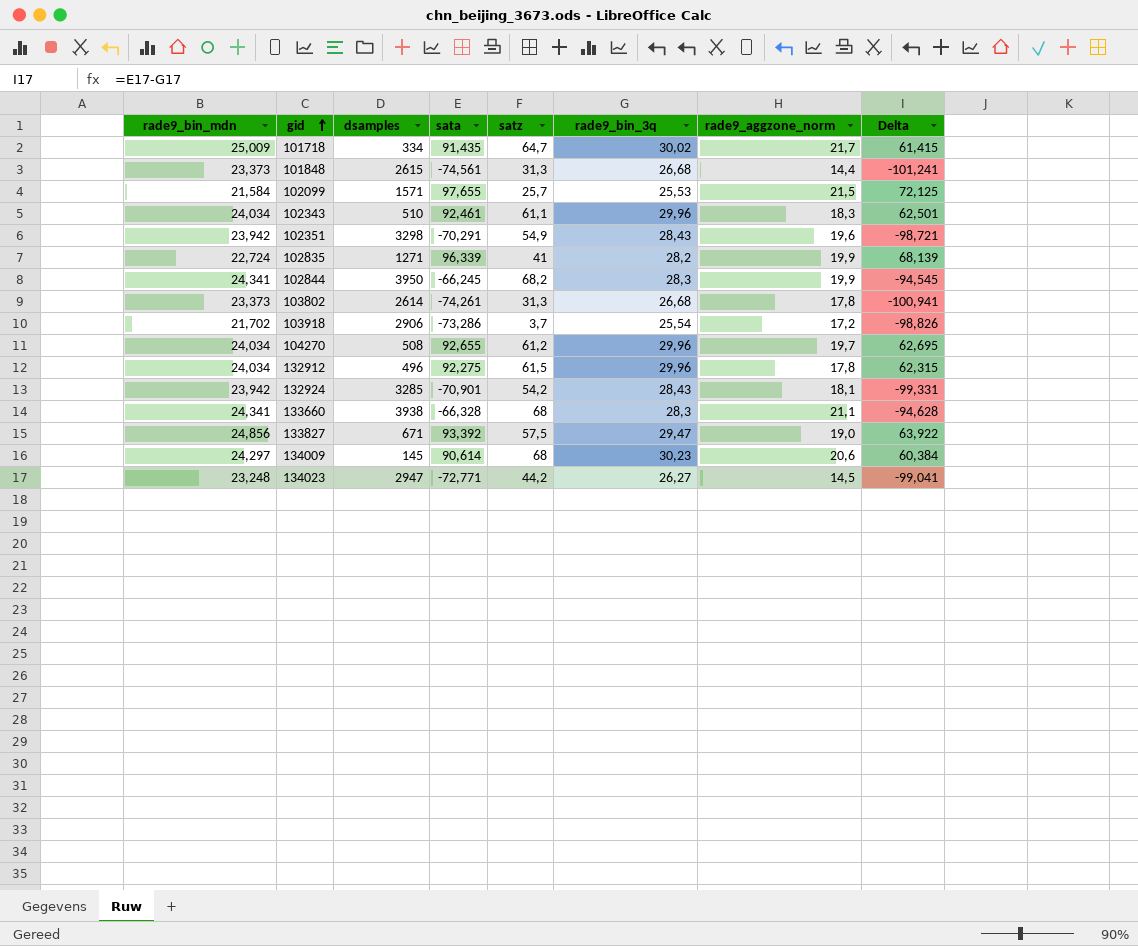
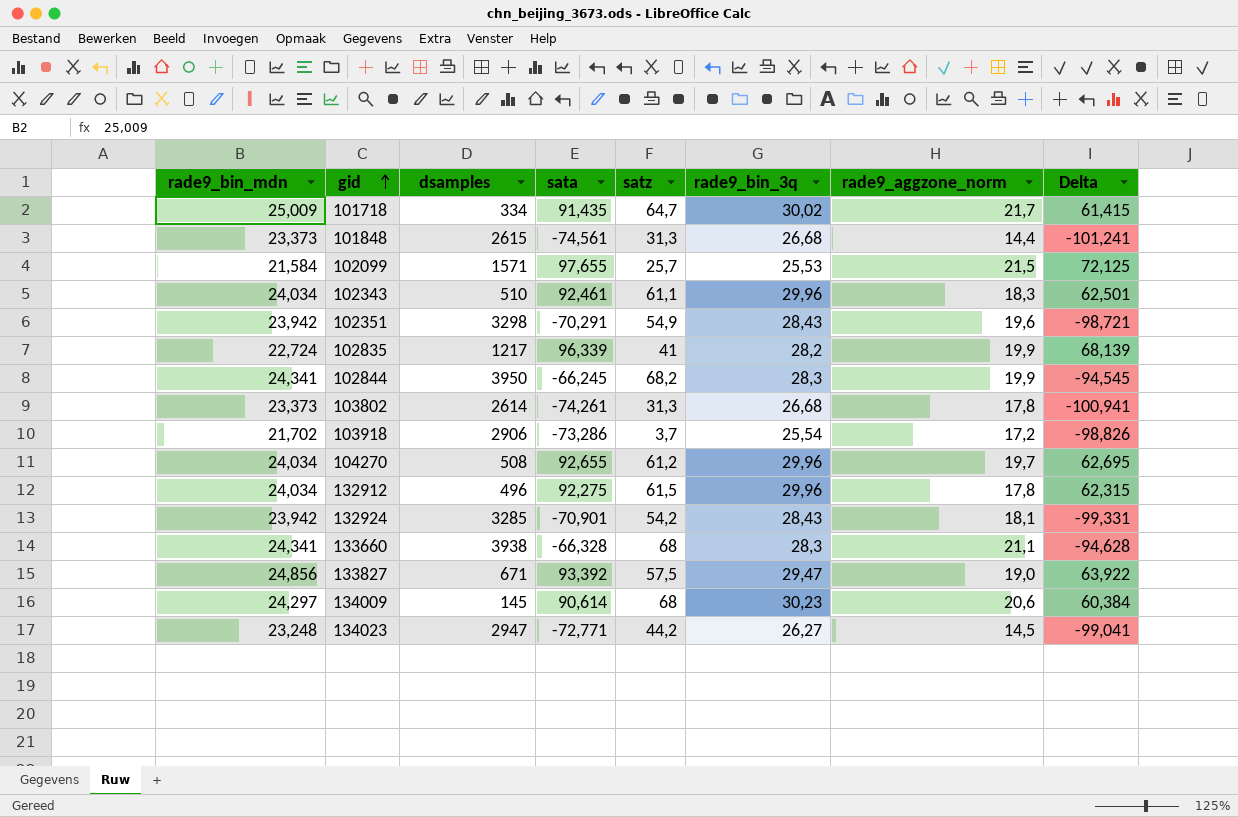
102835 | dsamples: 1271 -> 1217

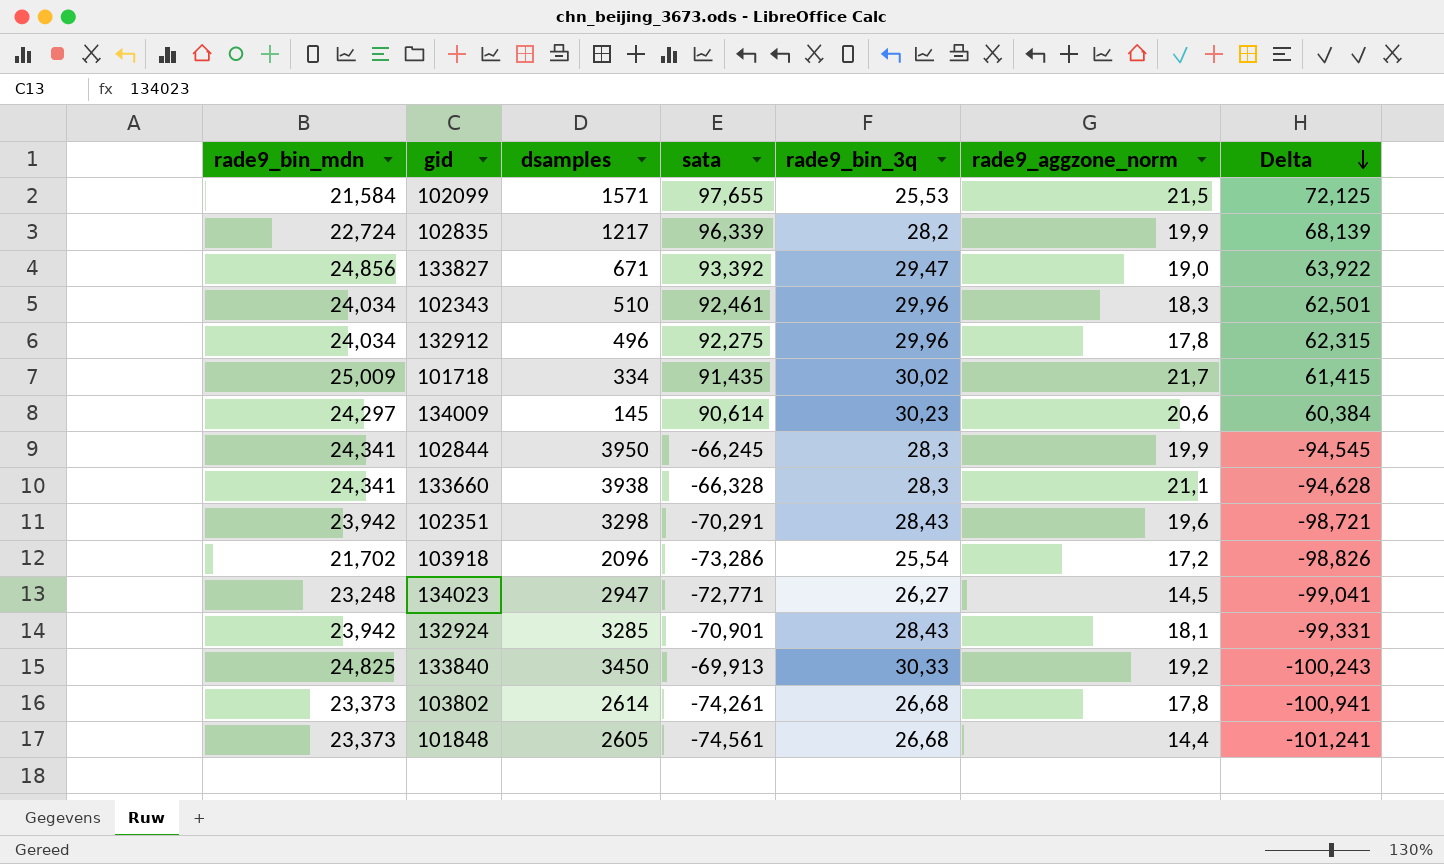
row order: gid ascending -> Delta descending
column satz | position: 5 -> none
row 104270: 24,034 | 508 | 92,655 | 61,2 | 29,96 | 19,7 | 62,695 -> none
103918 | dsamples: 2906 -> 2096
row 133840: none -> 24,825 | 3450 | -69,913 | 30,33 | 19,2 | -100,243
101848 | dsamples: 2615 -> 2605

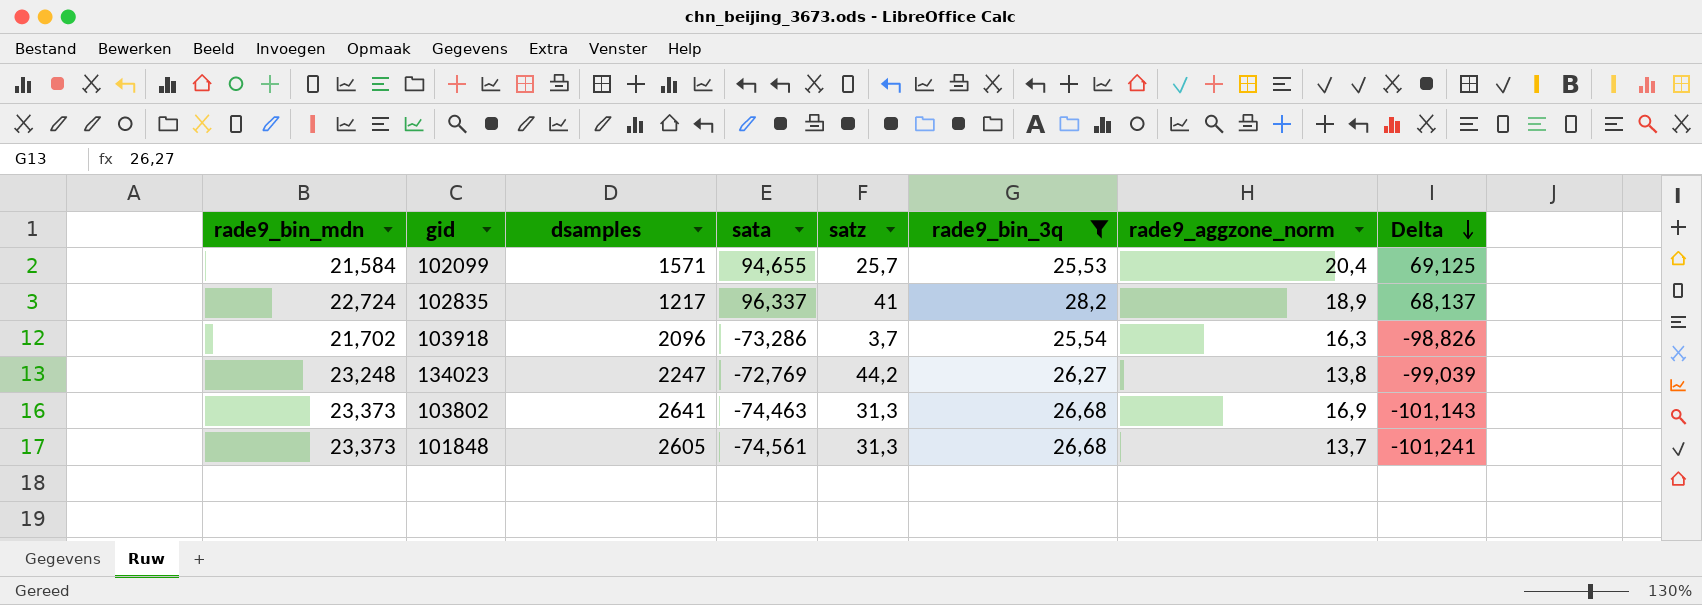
filter: none -> rade9_bin_3q <= 28,2
column satz | position: none -> 5
102099 | sata: 97,655 -> 94,655
102099 | rade9_aggzone_norm: 21,5 -> 20,4
102099 | Delta: 72,125 -> 69,125
102835 | sata: 96,339 -> 96,337
102835 | rade9_aggzone_norm: 19,9 -> 18,9
102835 | Delta: 68,139 -> 68,137
103918 | rade9_aggzone_norm: 17,2 -> 16,3
134023 | dsamples: 2947 -> 2247
134023 | sata: -72,771 -> -72,769
134023 | rade9_aggzone_norm: 14,5 -> 13,8
134023 | Delta: -99,041 -> -99,039
103802 | dsamples: 2614 -> 2641
103802 | sata: -74,261 -> -74,463
103802 | rade9_aggzone_norm: 17,8 -> 16,9
103802 | Delta: -100,941 -> -101,143
101848 | rade9_aggzone_norm: 14,4 -> 13,7

